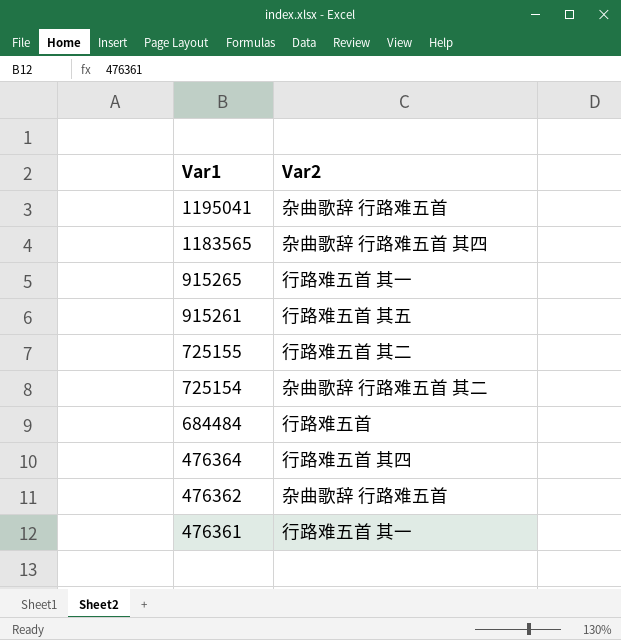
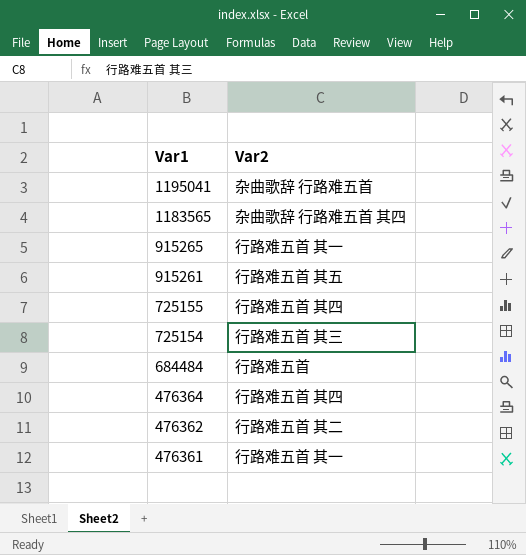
725155 | Var2: 行路难五首 其二 -> 行路难五首 其四
725154 | Var2: 杂曲歌辞 行路难五首 其二 -> 行路难五首 其三
476362 | Var2: 杂曲歌辞 行路难五首 -> 行路难五首 其二

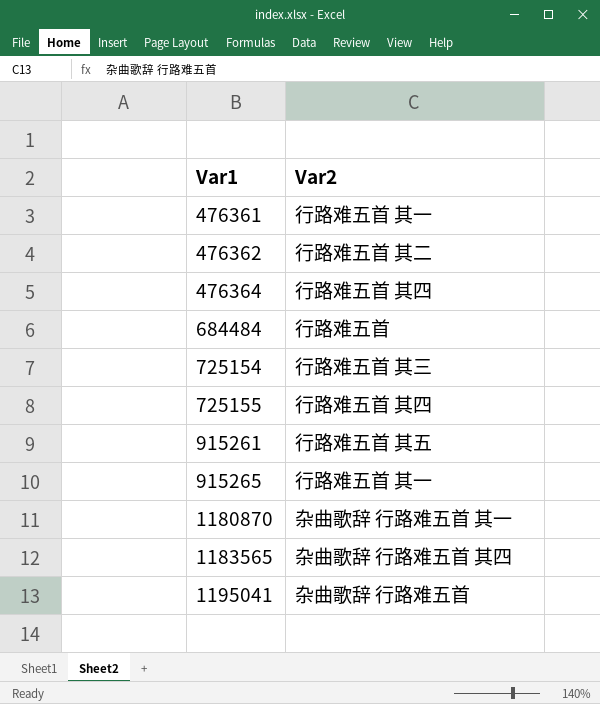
row order: Var1 descending -> Var1 ascending
row 1180870: none -> 杂曲歌辞 行路难五首 其一

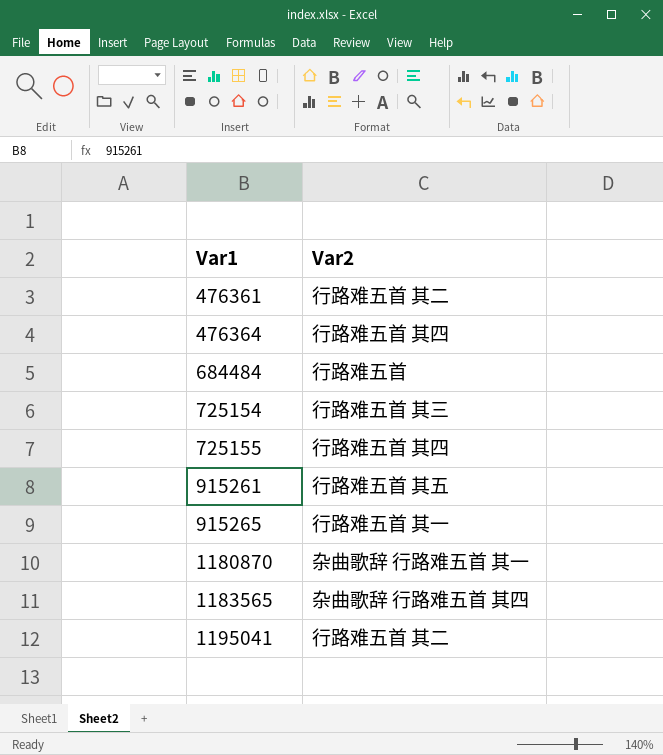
row 476362: 行路难五首 其二 -> none
476361 | Var2: 行路难五首 其一 -> 行路难五首 其二
1195041 | Var2: 杂曲歌辞 行路难五首 -> 行路难五首 其二

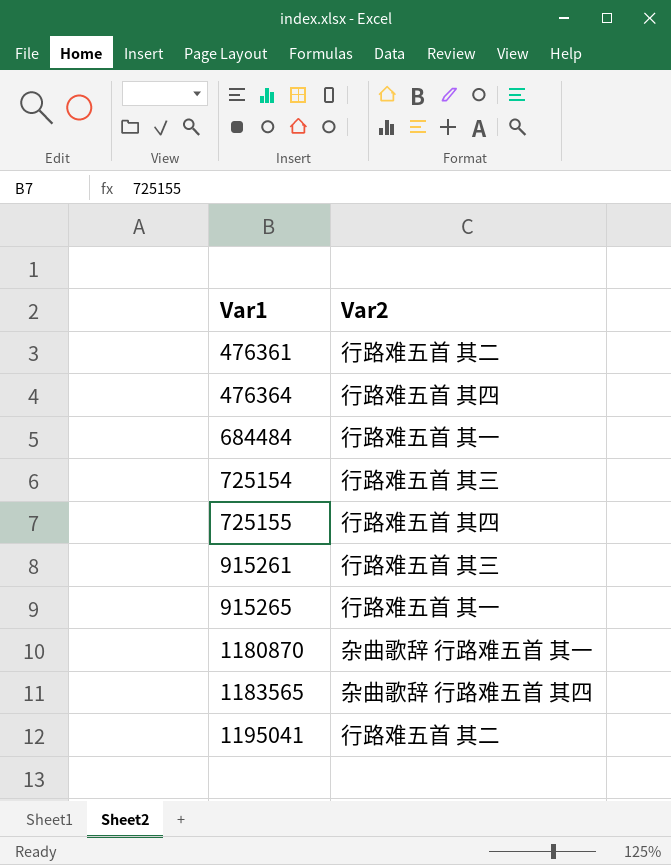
684484 | Var2: 行路难五首 -> 行路难五首 其一
915261 | Var2: 行路难五首 其五 -> 行路难五首 其三

